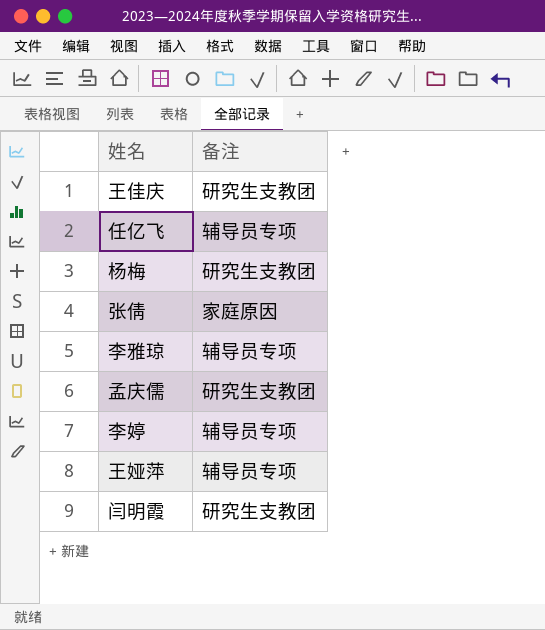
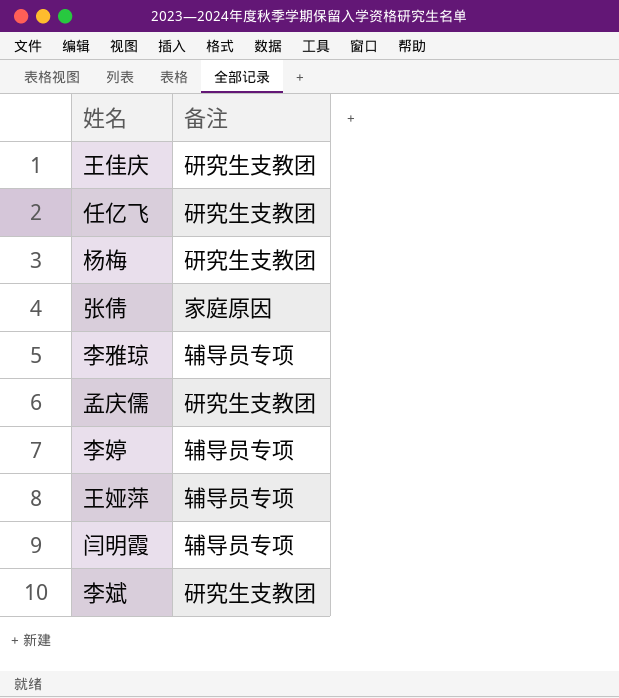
任亿飞 | 备注: 辅导员专项 -> 研究生支教团
闫明霞 | 备注: 研究生支教团 -> 辅导员专项
row 李斌: none -> 研究生支教团

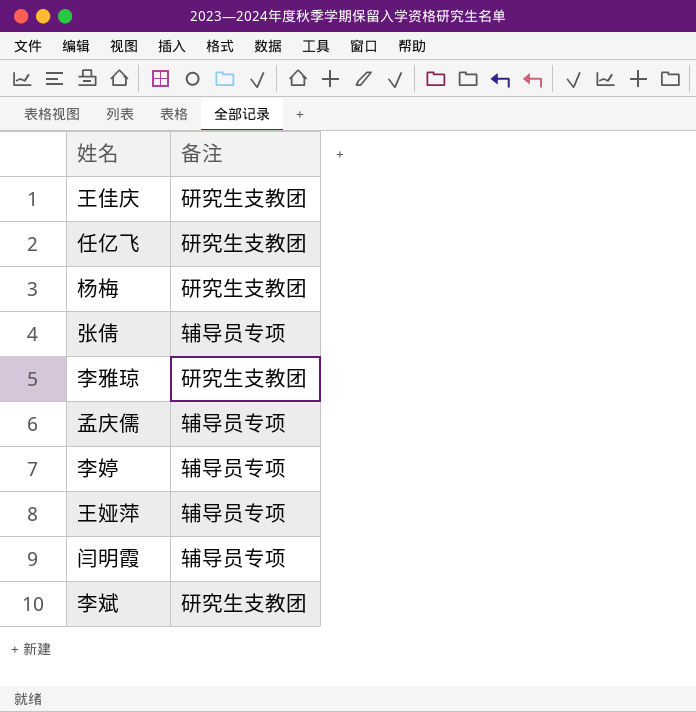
张倩 | 备注: 家庭原因 -> 辅导员专项
李雅琼 | 备注: 辅导员专项 -> 研究生支教团
孟庆儒 | 备注: 研究生支教团 -> 辅导员专项

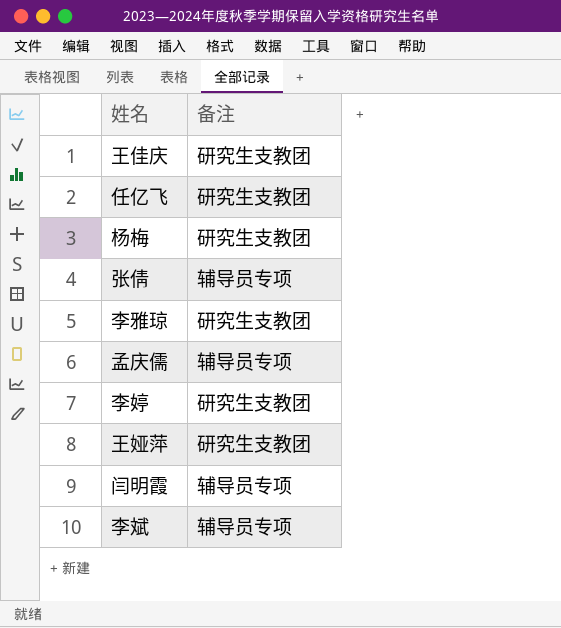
李婷 | 备注: 辅导员专项 -> 研究生支教团
王娅萍 | 备注: 辅导员专项 -> 研究生支教团
李斌 | 备注: 研究生支教团 -> 辅导员专项

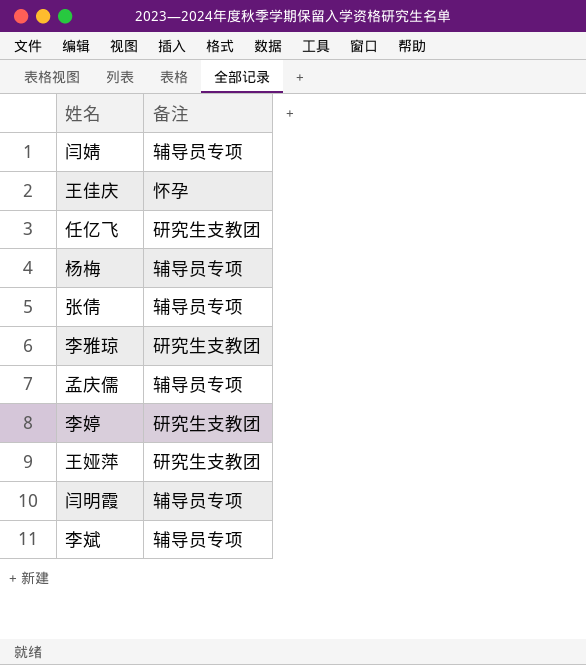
row 闫婧: none -> 辅导员专项
王佳庆 | 备注: 研究生支教团 -> 怀孕
杨梅 | 备注: 研究生支教团 -> 辅导员专项

